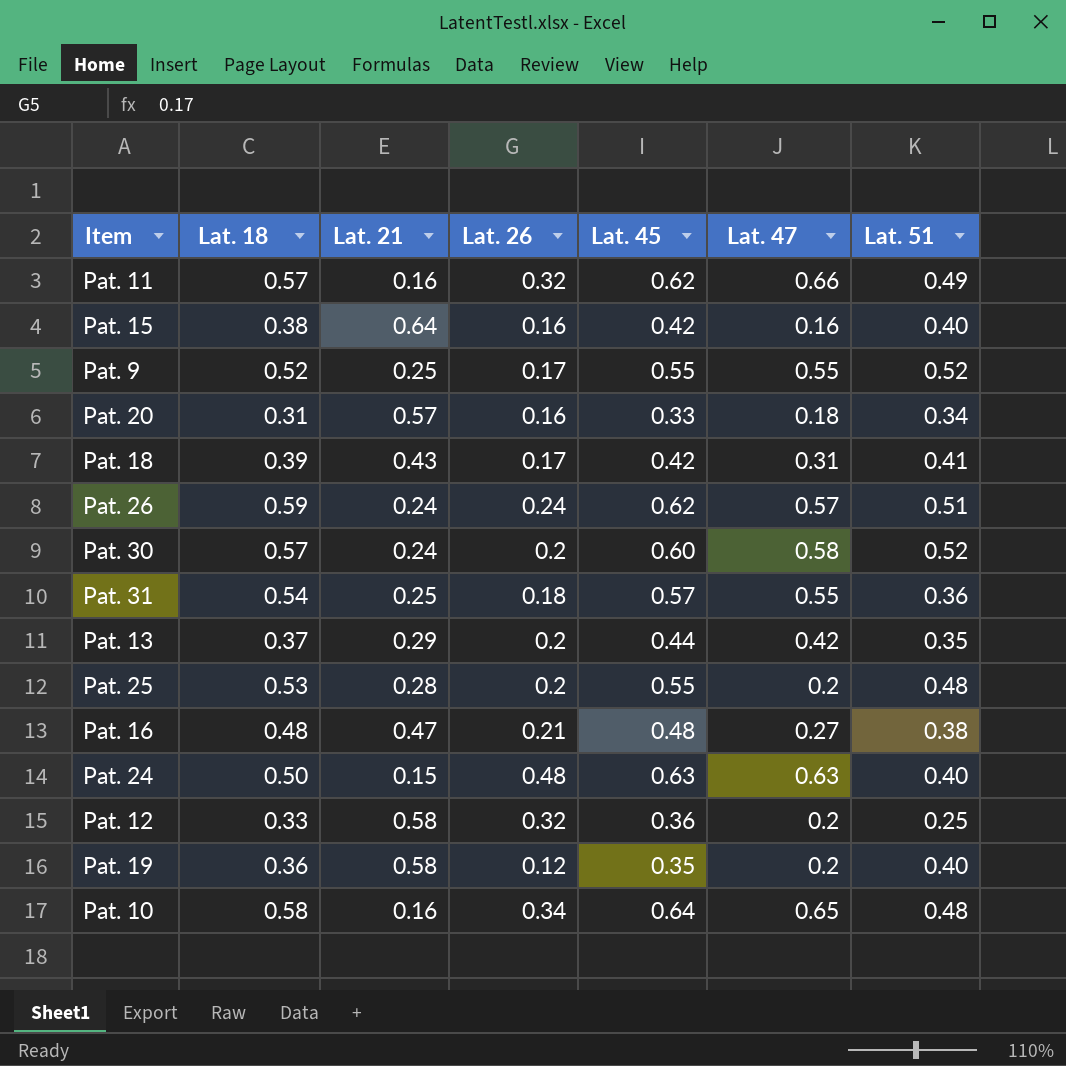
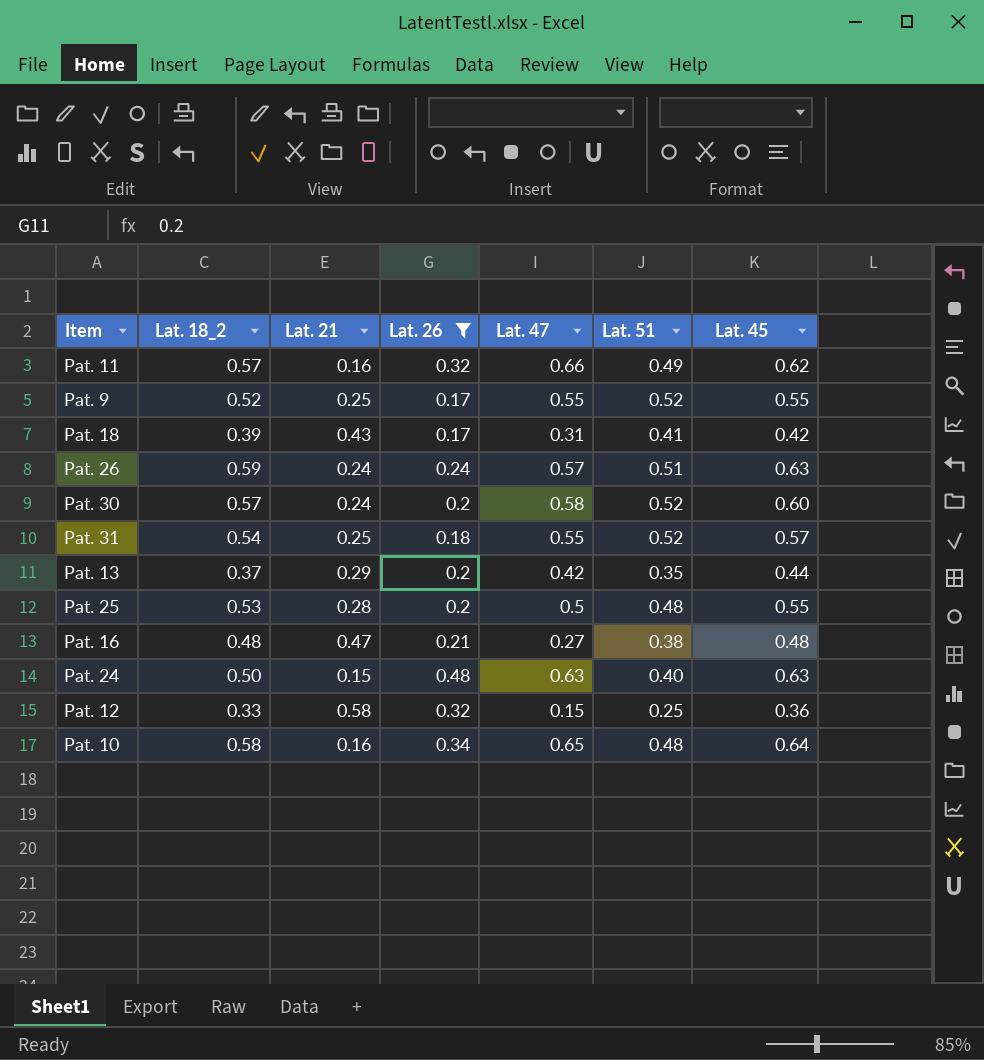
filter: none -> Lat. 26 >= 0.17
column name: Lat. 18 -> Lat. 18_2
column Lat. 45 | position: 5 -> 7
Pat. 26 | Lat. 45: 0.62 -> 0.63
Pat. 31 | Lat. 51: 0.36 -> 0.52
Pat. 25 | Lat. 47: 0.2 -> 0.5
Pat. 12 | Lat. 47: 0.2 -> 0.15

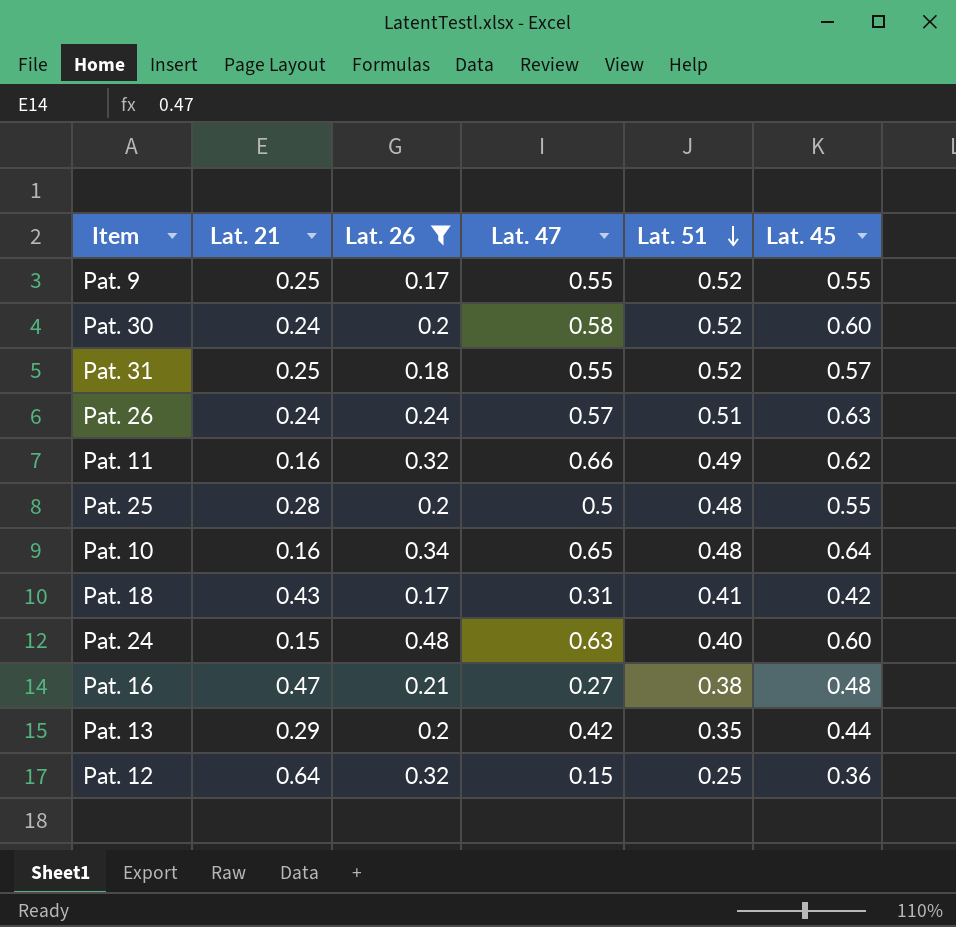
row order: none -> Lat. 51 descending
column Lat. 18_2 | position: 2 -> none
Pat. 24 | Lat. 45: 0.63 -> 0.60
Pat. 12 | Lat. 21: 0.58 -> 0.64

